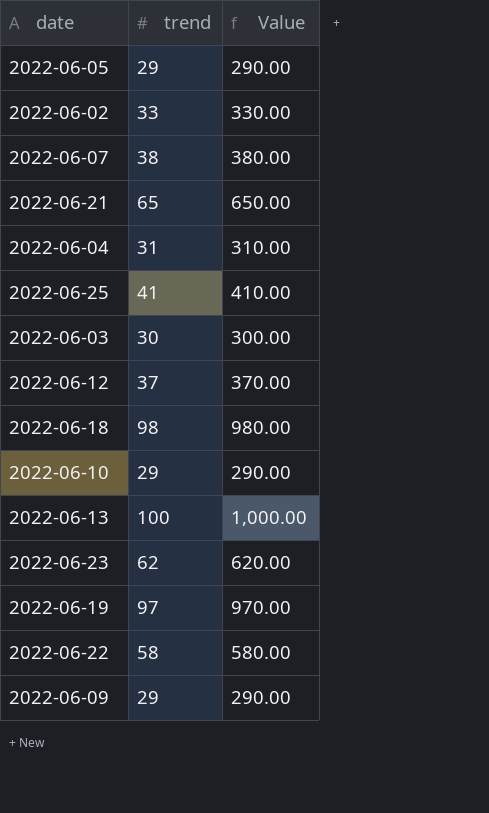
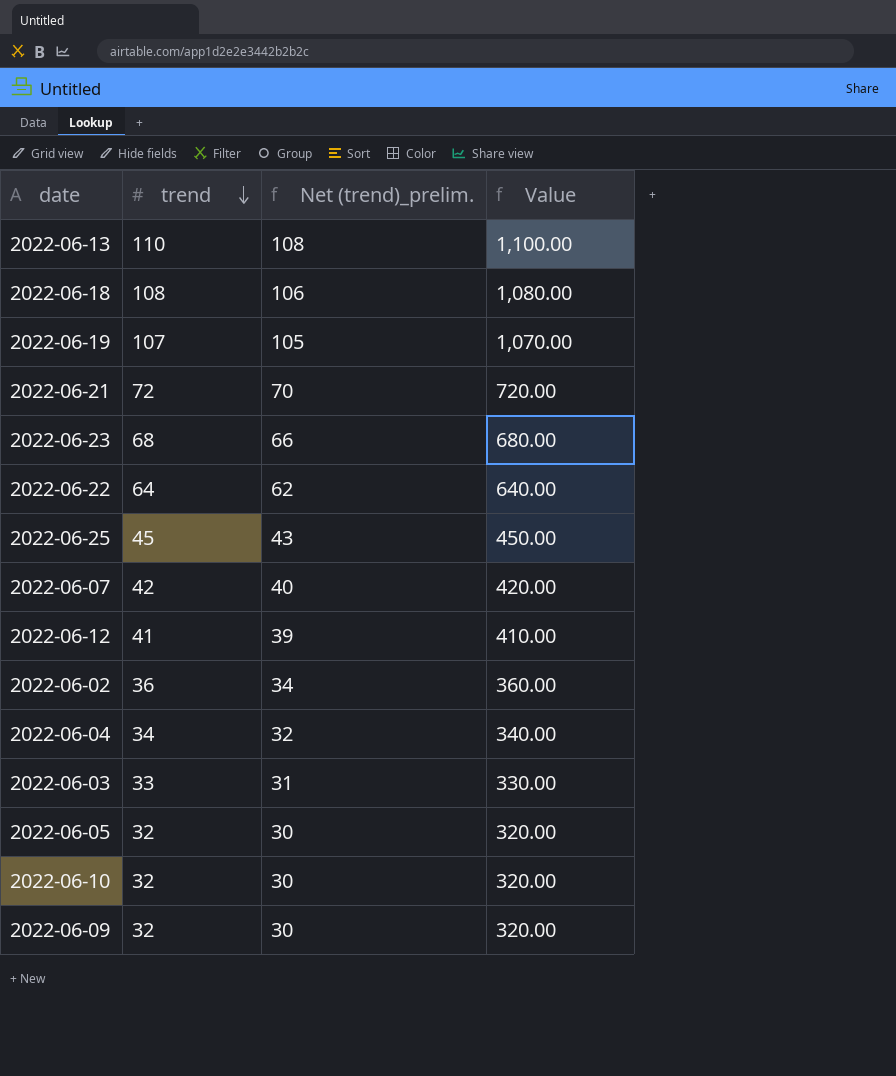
row order: none -> trend descending
column Net (trend)_prelim. | formula: none -> [trend] - 2
2022-06-13 | trend: 100 -> 110
2022-06-13 | Value: 1,000.00 -> 1,100.00
2022-06-18 | trend: 98 -> 108
2022-06-18 | Value: 980.00 -> 1,080.00
2022-06-19 | trend: 97 -> 107
2022-06-19 | Value: 970.00 -> 1,070.00
2022-06-21 | trend: 65 -> 72
2022-06-21 | Value: 650.00 -> 720.00
2022-06-23 | trend: 62 -> 68
2022-06-23 | Value: 620.00 -> 680.00
2022-06-22 | trend: 58 -> 64
2022-06-22 | Value: 580.00 -> 640.00
2022-06-25 | trend: 41 -> 45
2022-06-25 | Value: 410.00 -> 450.00
2022-06-07 | trend: 38 -> 42
2022-06-07 | Value: 380.00 -> 420.00
2022-06-12 | trend: 37 -> 41
2022-06-12 | Value: 370.00 -> 410.00
2022-06-02 | trend: 33 -> 36
2022-06-02 | Value: 330.00 -> 360.00
2022-06-04 | trend: 31 -> 34
2022-06-04 | Value: 310.00 -> 340.00
2022-06-03 | trend: 30 -> 33
2022-06-03 | Value: 300.00 -> 330.00
2022-06-05 | trend: 29 -> 32
2022-06-05 | Value: 290.00 -> 320.00
2022-06-10 | trend: 29 -> 32
2022-06-10 | Value: 290.00 -> 320.00
2022-06-09 | trend: 29 -> 32
2022-06-09 | Value: 290.00 -> 320.00

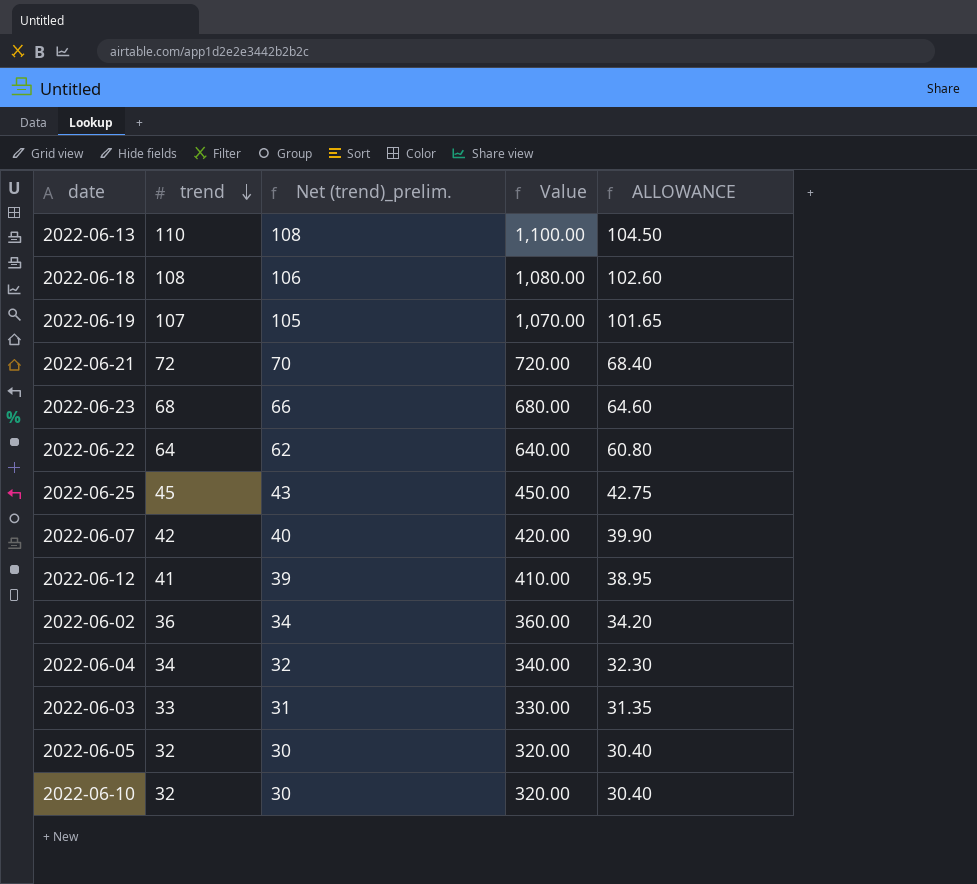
column ALLOWANCE | formula: none -> [trend] * 0.95
row 2022-06-09: 32 | 30 | 320.00 -> none

